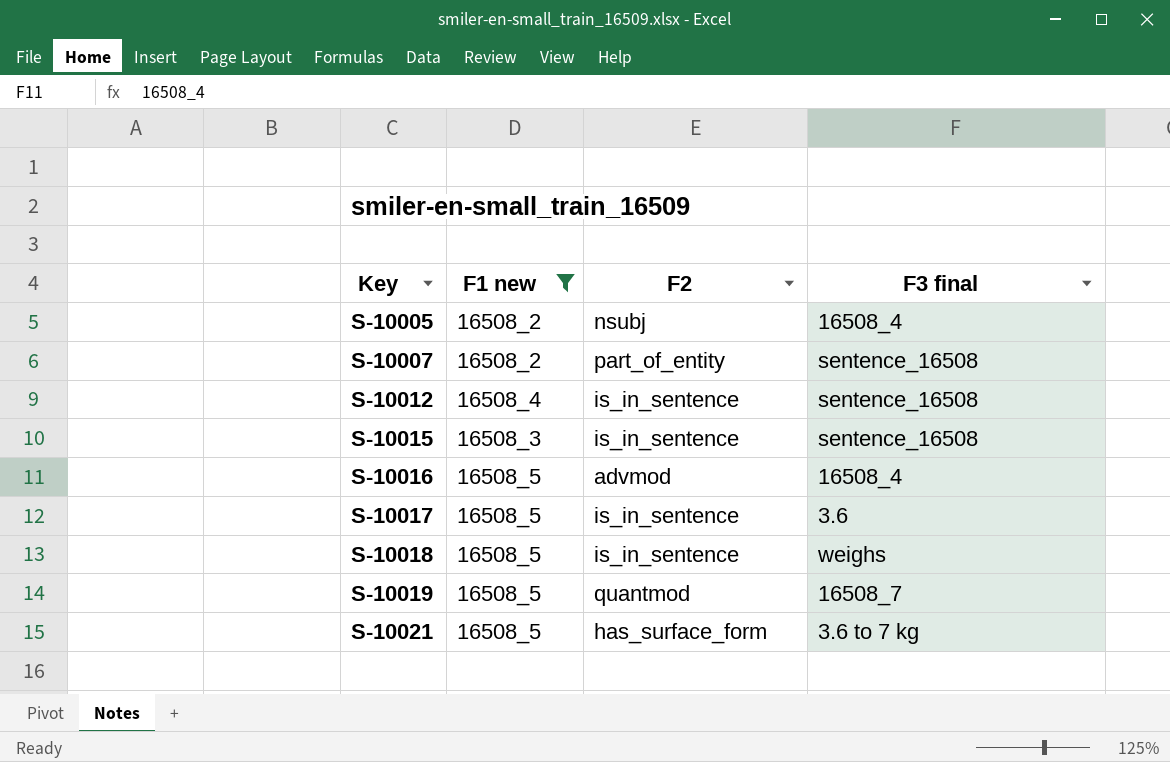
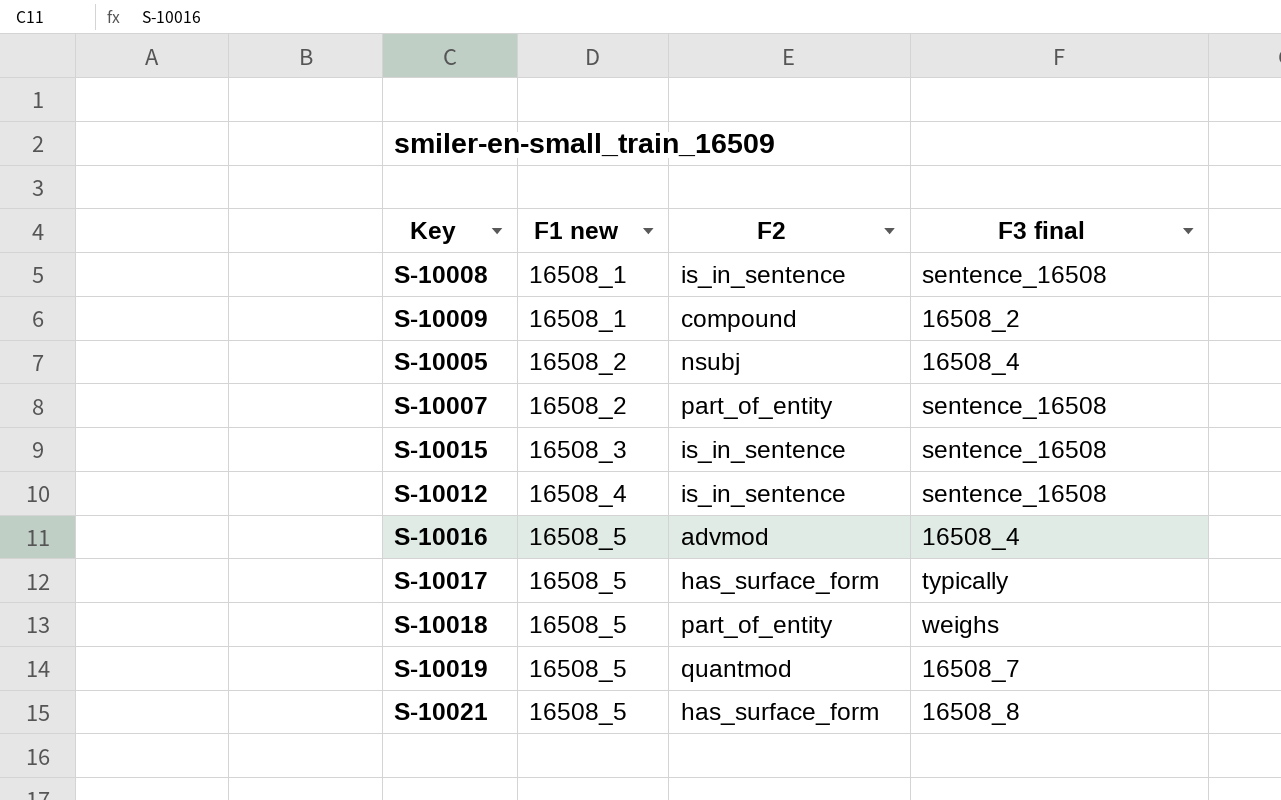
filter: F1 new != 16508_1 -> none
row order: Key ascending -> F1 new ascending
S-10017 | F2: is_in_sentence -> has_surface_form
S-10017 | F3 final: 3.6 -> typically
S-10018 | F2: is_in_sentence -> part_of_entity
S-10021 | F3 final: 3.6 to 7 kg -> 16508_8

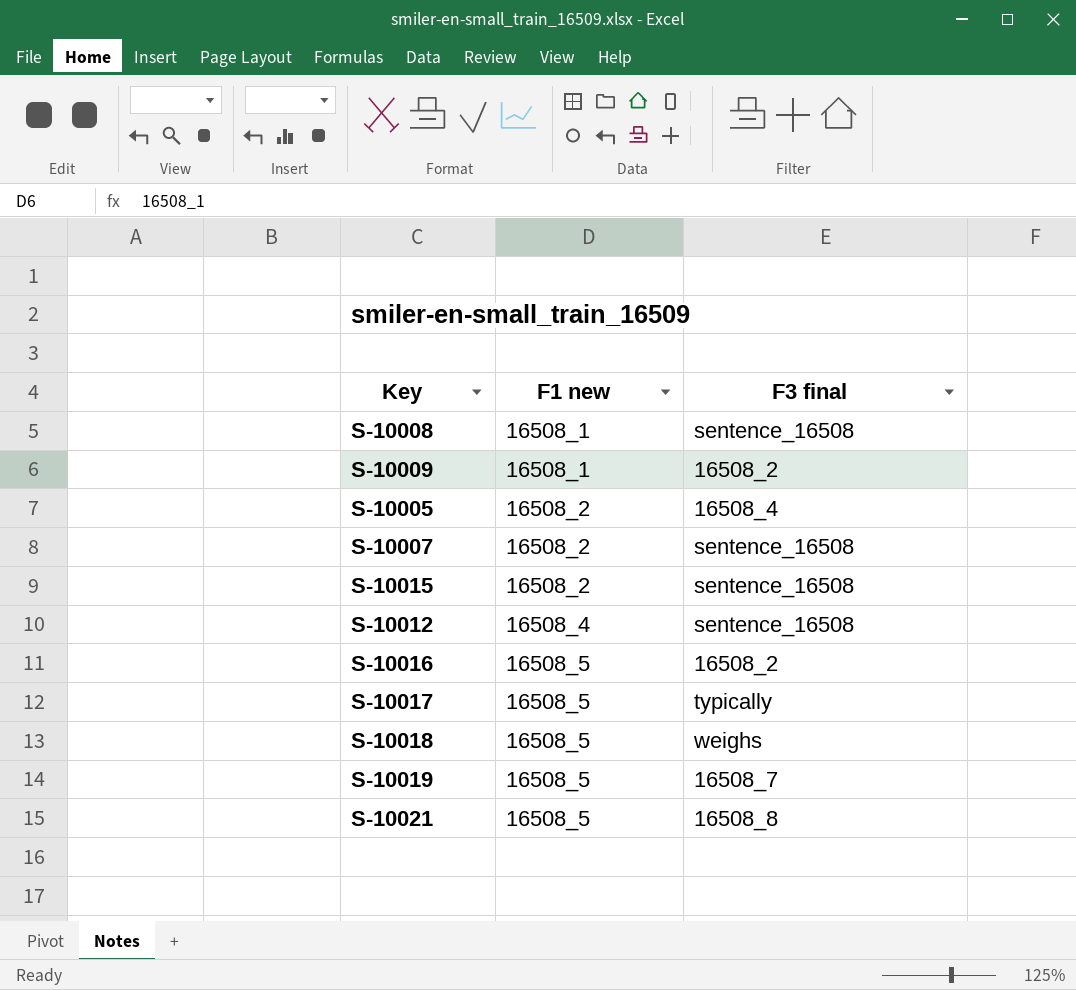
column F2 | position: 3 -> none
S-10015 | F1 new: 16508_3 -> 16508_2
S-10016 | F3 final: 16508_4 -> 16508_2

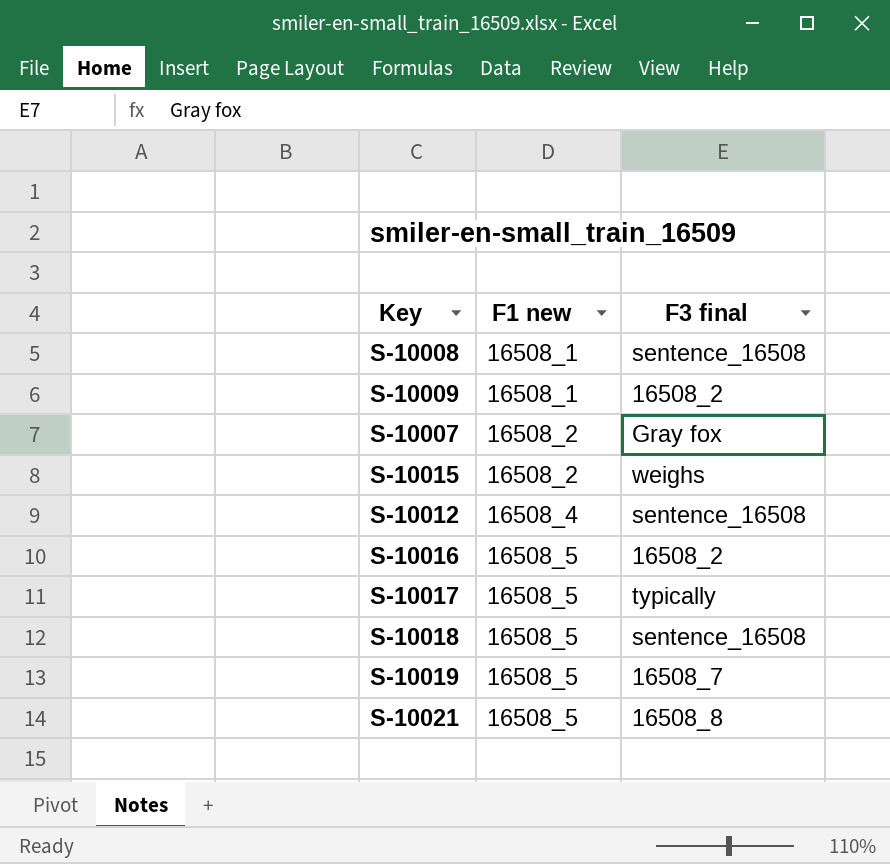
row S-10005: 16508_2 | 16508_4 -> none
S-10007 | F3 final: sentence_16508 -> Gray fox
S-10015 | F3 final: sentence_16508 -> weighs
S-10018 | F3 final: weighs -> sentence_16508

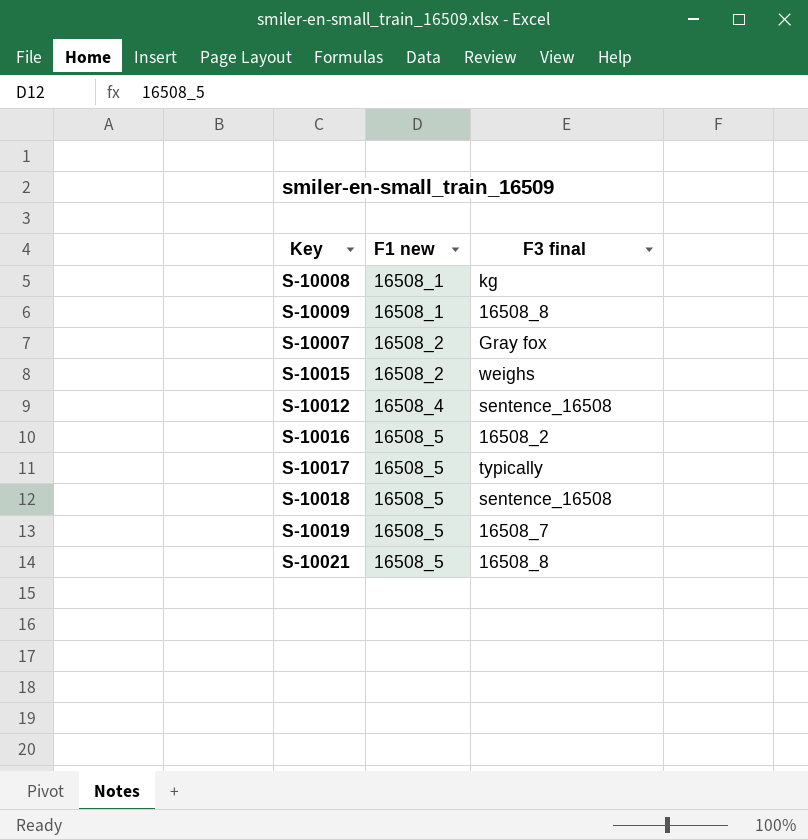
S-10008 | F3 final: sentence_16508 -> kg
S-10009 | F3 final: 16508_2 -> 16508_8

